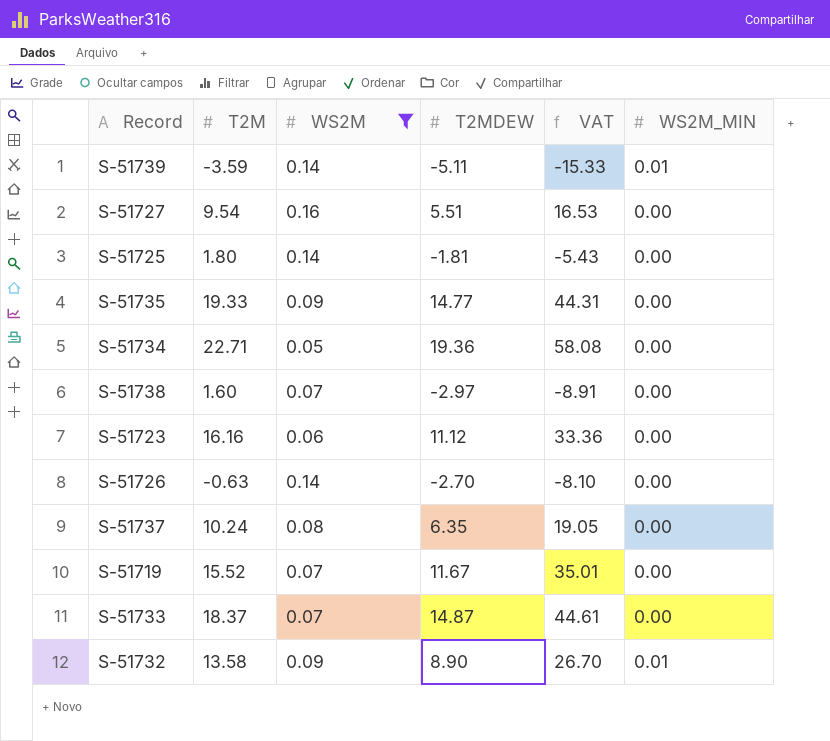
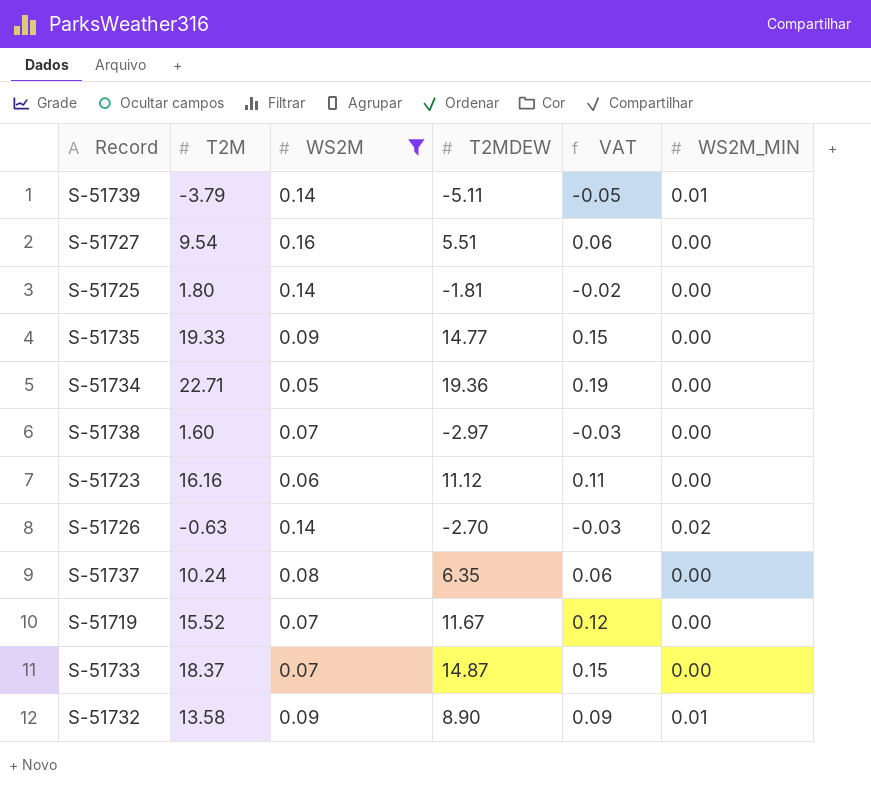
column VAT | formula: [T2MDEW] * 3 -> [T2MDEW] * 0.01
S-51739 | T2M: -3.59 -> -3.79
S-51726 | WS2M_MIN: 0.00 -> 0.02

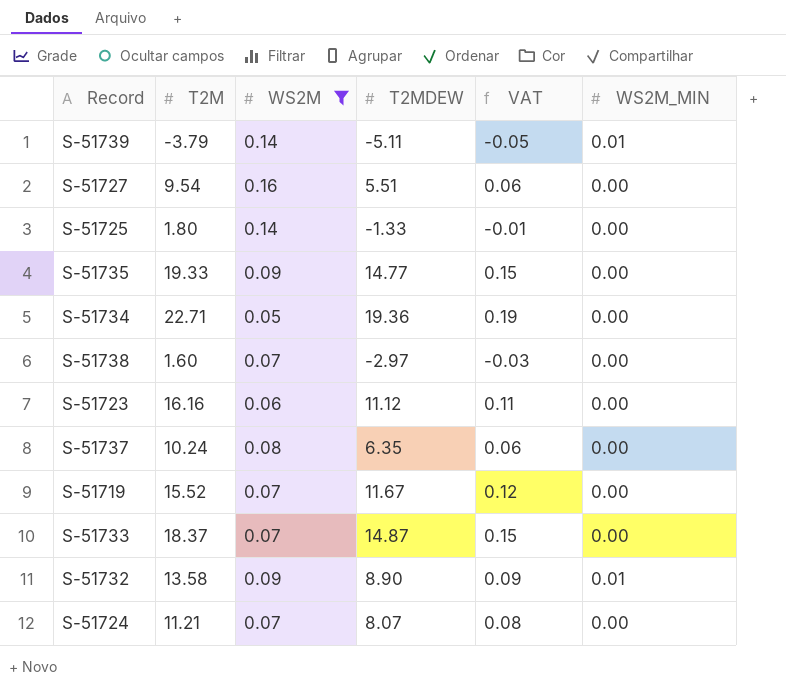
row S-51726: -0.63 | 0.14 | -2.70 | -0.03 | 0.02 -> none
S-51725 | T2MDEW: -1.81 -> -1.33
S-51725 | VAT: -0.02 -> -0.01
row S-51724: none -> 11.21 | 0.07 | 8.07 | 0.08 | 0.00

